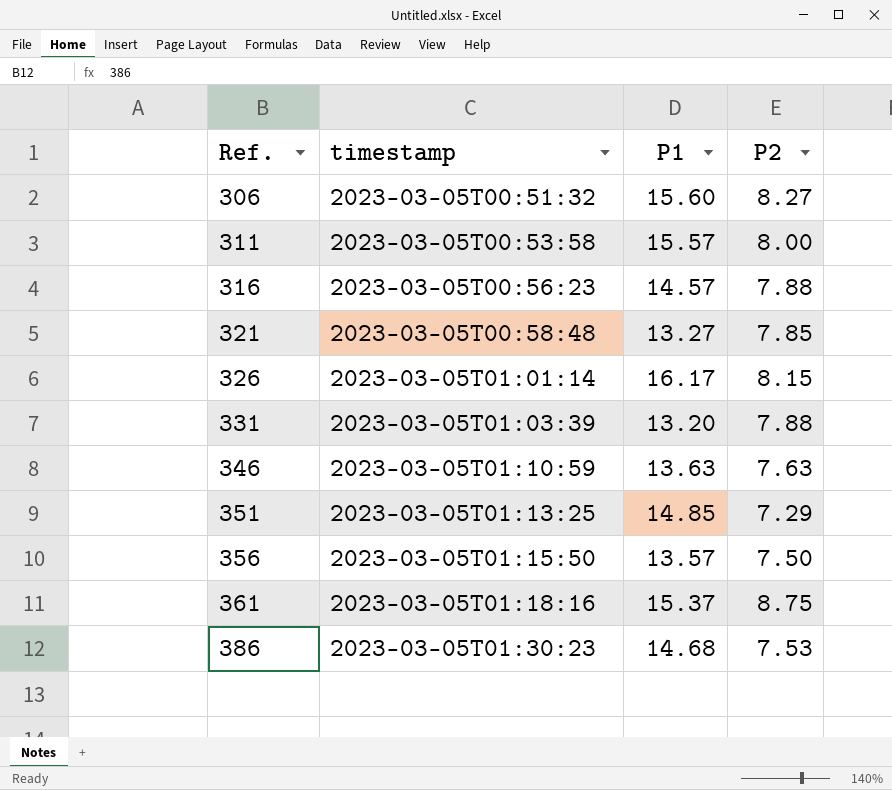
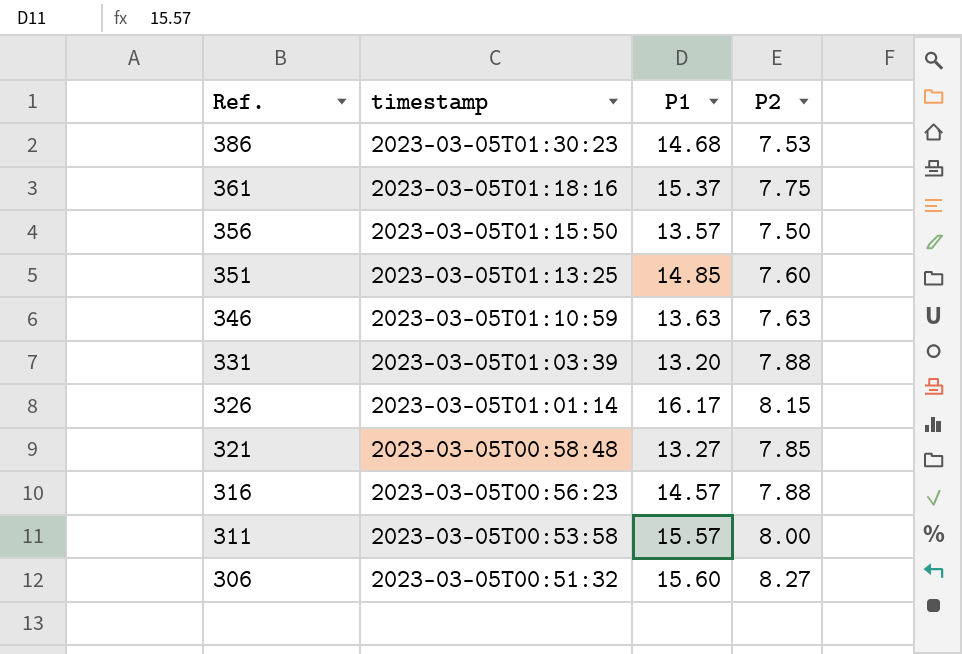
row order: Ref. ascending -> Ref. descending
361 | P2: 8.75 -> 7.75
351 | P2: 7.29 -> 7.60

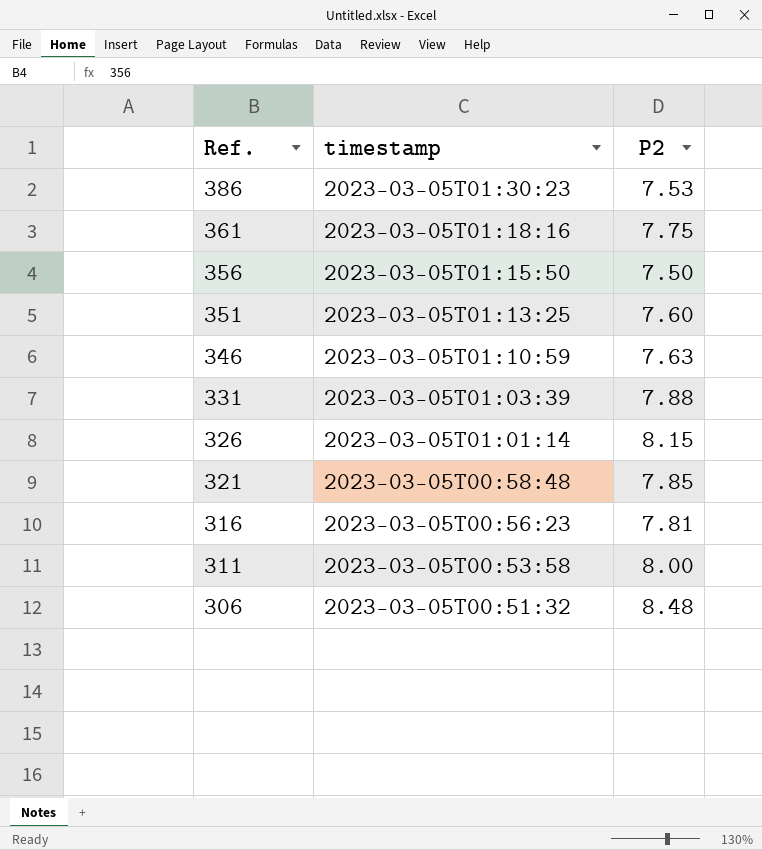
column P1 | position: 3 -> none
316 | P2: 7.88 -> 7.81
306 | P2: 8.27 -> 8.48

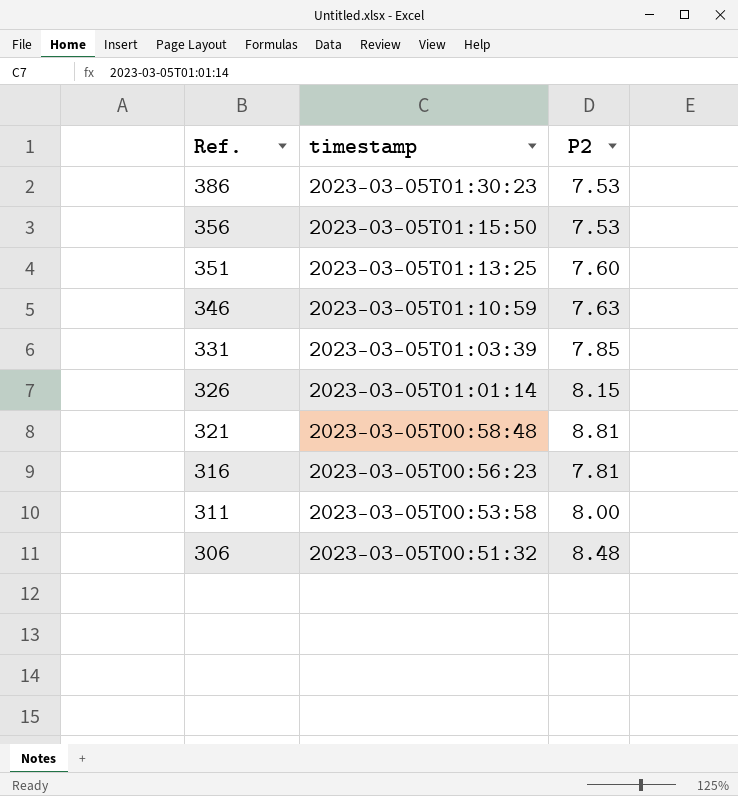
row 361: 2023-03-05T01:18:16 | 7.75 -> none
356 | P2: 7.50 -> 7.53
331 | P2: 7.88 -> 7.85
321 | P2: 7.85 -> 8.81

